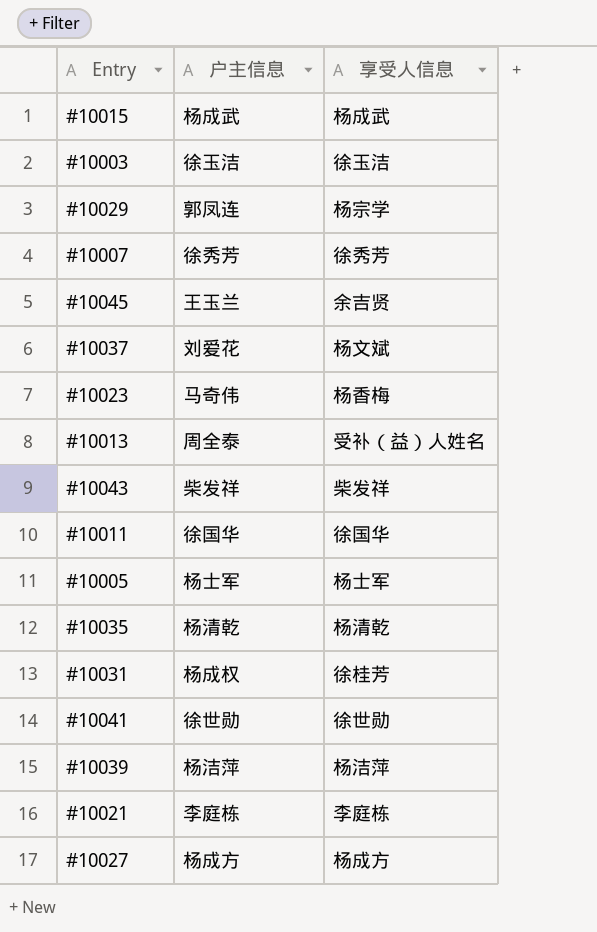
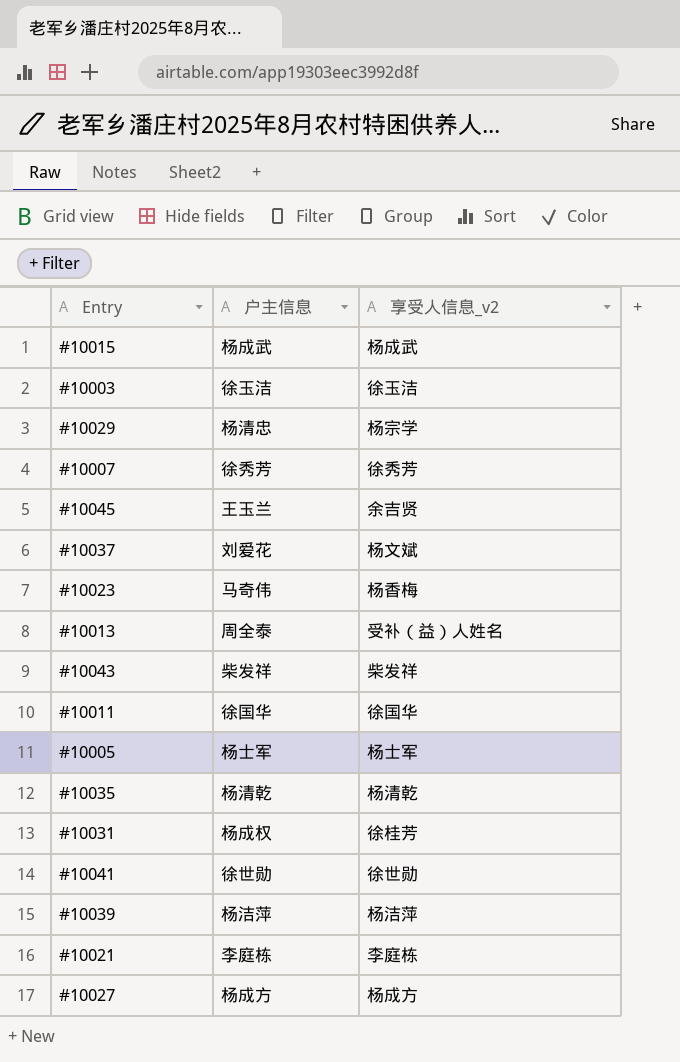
column name: 享受人信息 -> 享受人信息_v2
#10029 | 户主信息: 郭凤连 -> 杨清忠

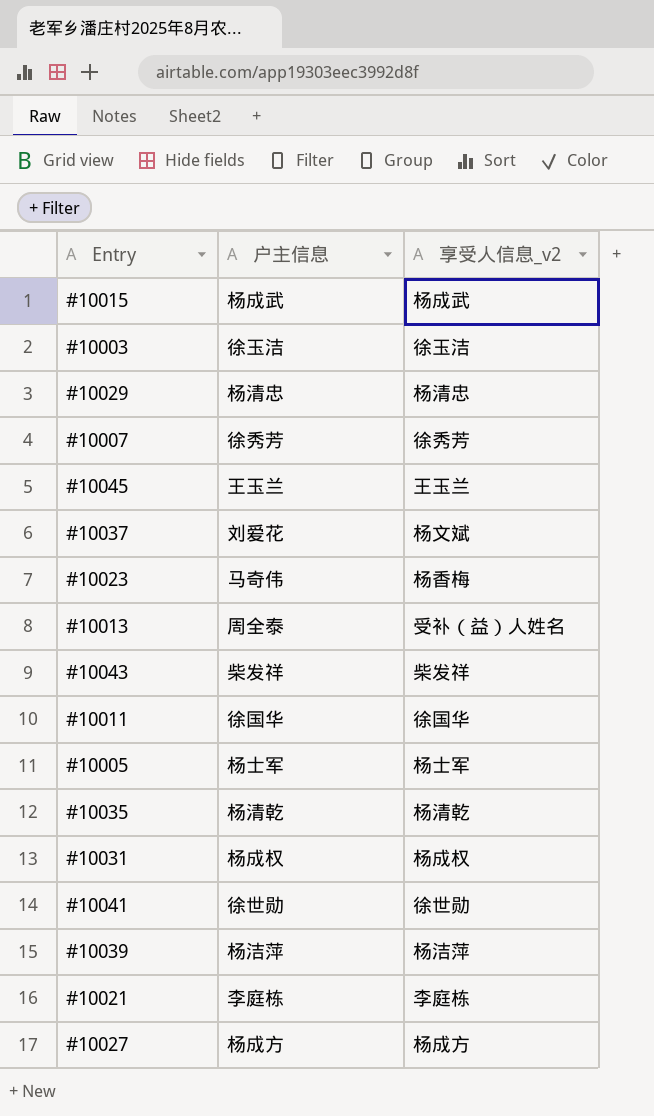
#10029 | 享受人信息_v2: 杨宗学 -> 杨清忠
#10045 | 享受人信息_v2: 余吉贤 -> 王玉兰
#10031 | 享受人信息_v2: 徐桂芳 -> 杨成权

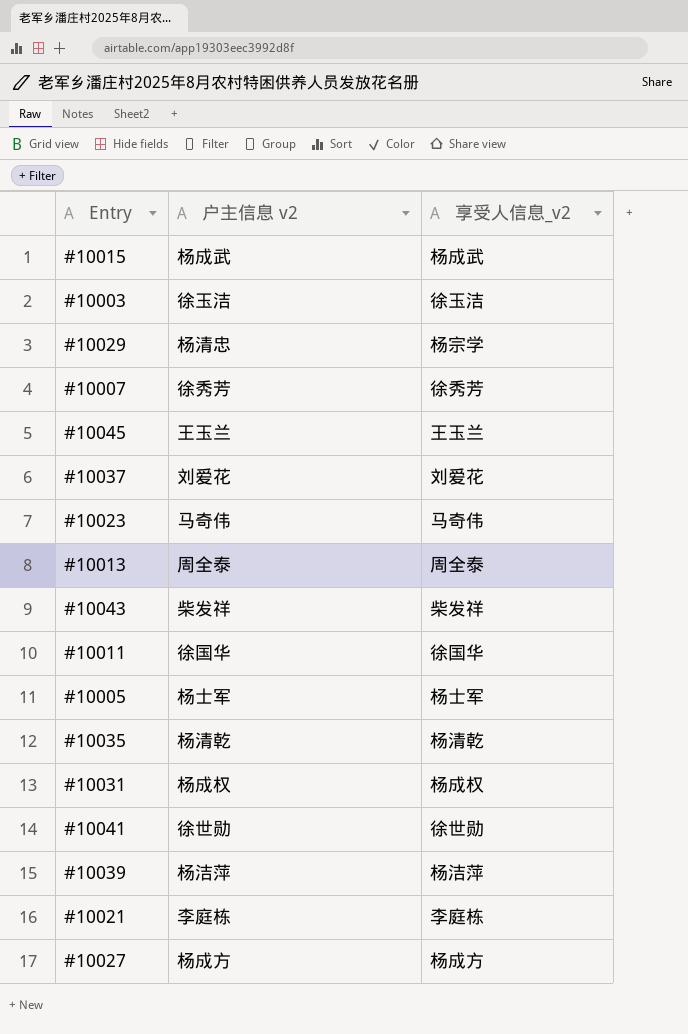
column name: 户主信息 -> 户主信息 v2
#10029 | 享受人信息_v2: 杨清忠 -> 杨宗学
#10037 | 享受人信息_v2: 杨文斌 -> 刘爱花
#10023 | 享受人信息_v2: 杨香梅 -> 马奇伟
#10013 | 享受人信息_v2: 受补（益）人姓名 -> 周全泰

